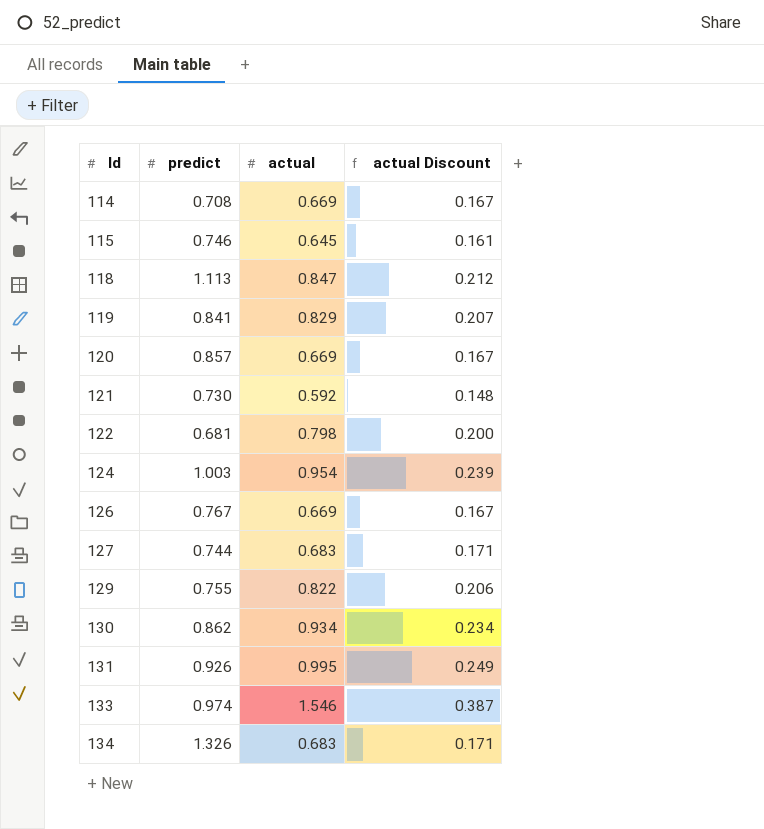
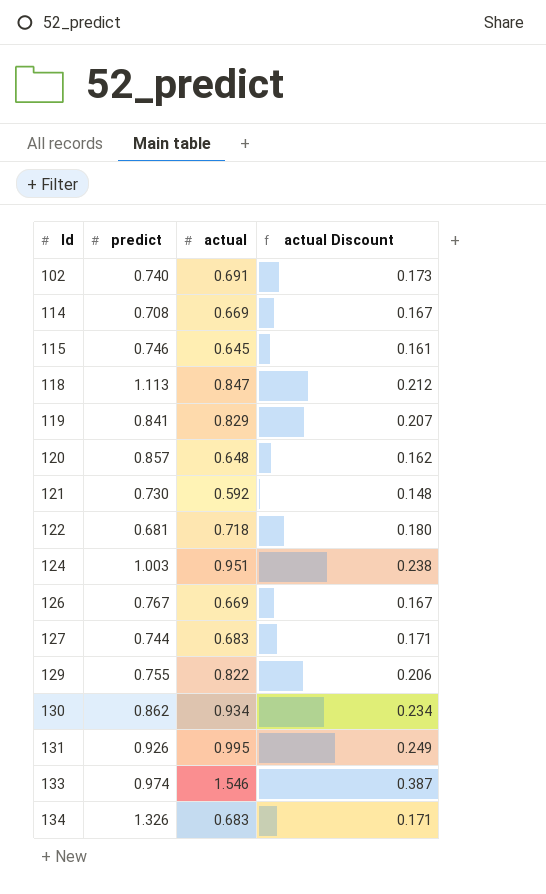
row 102: none -> 0.740 | 0.691 | 0.173
120 | actual: 0.669 -> 0.648
120 | actual Discount: 0.167 -> 0.162
122 | actual: 0.798 -> 0.718
122 | actual Discount: 0.200 -> 0.180
124 | actual: 0.954 -> 0.951
124 | actual Discount: 0.239 -> 0.238

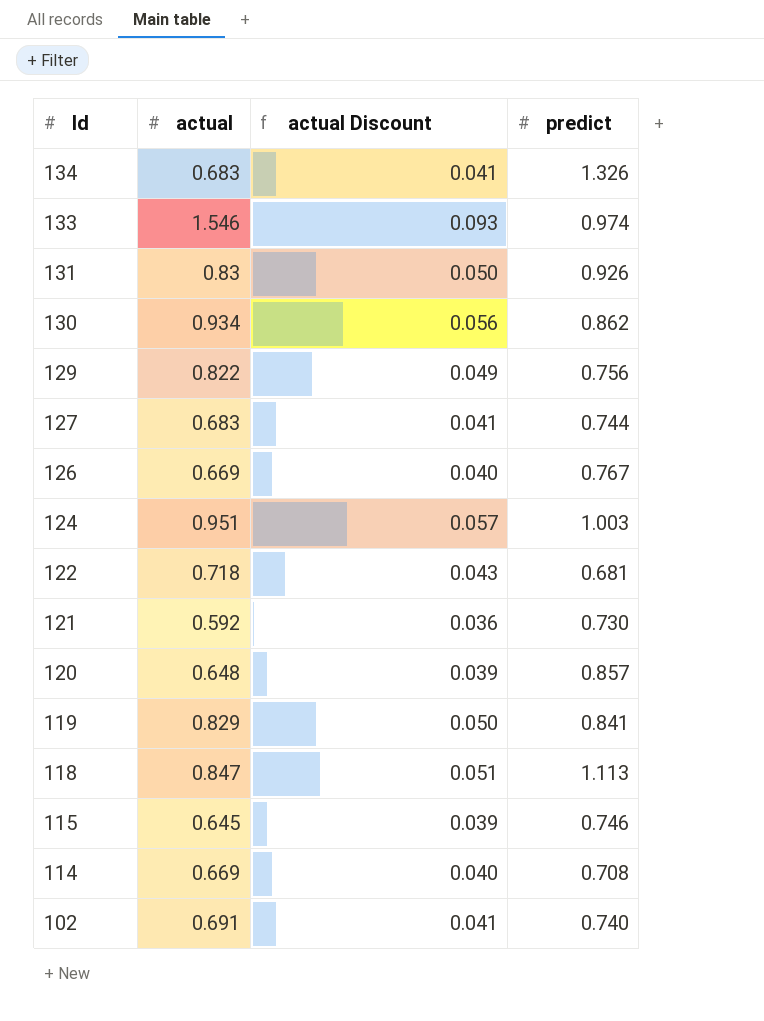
row order: Id ascending -> Id descending
column actual Discount | formula: [actual] * 0.25 -> [actual] * 0.06
column predict | position: 2 -> 4
131 | actual: 0.995 -> 0.83
129 | predict: 0.755 -> 0.756

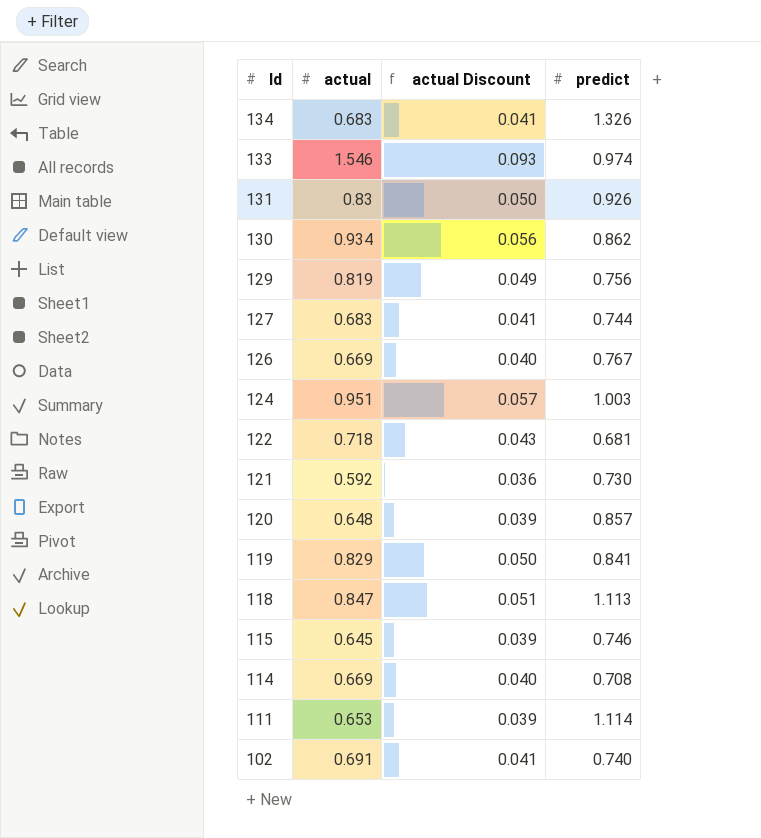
129 | actual: 0.822 -> 0.819
row 111: none -> 0.653 | 0.039 | 1.114

